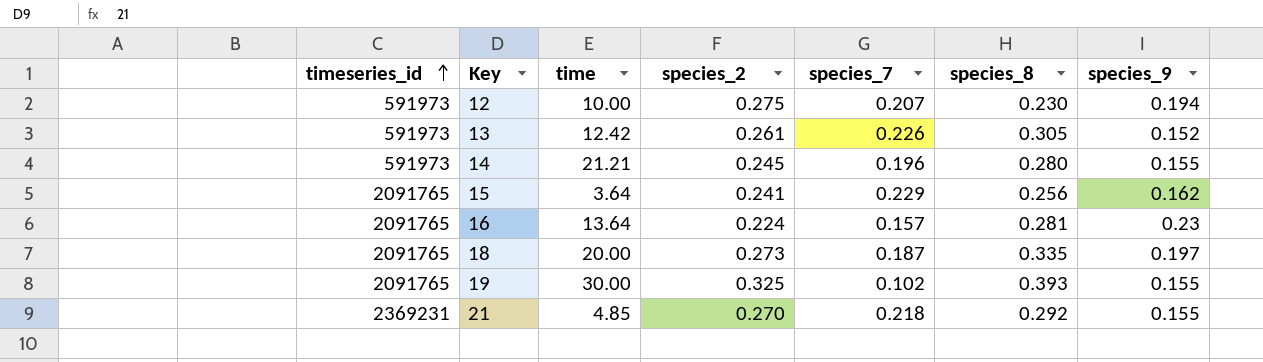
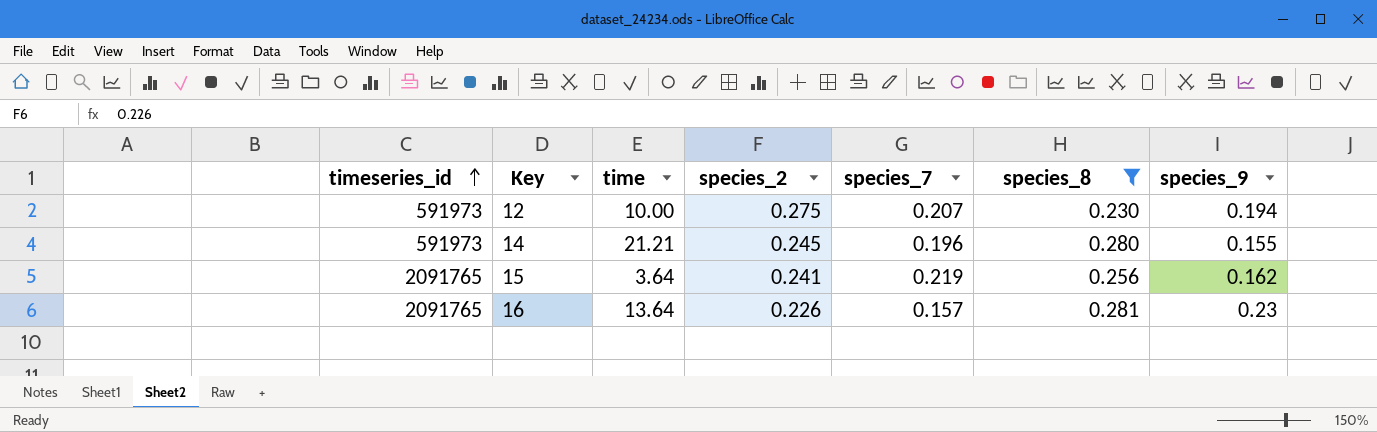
filter: none -> species_8 <= 0.281
15 | species_7: 0.229 -> 0.219
16 | species_2: 0.224 -> 0.226

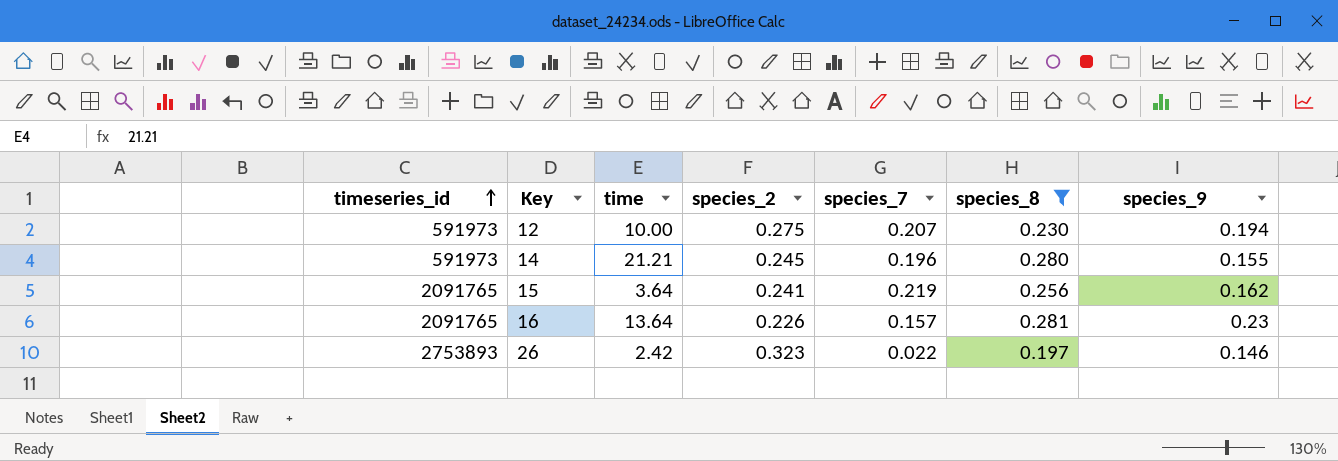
row 26: none -> 2753893 | 2.42 | 0.323 | 0.022 | 0.197 | 0.146

